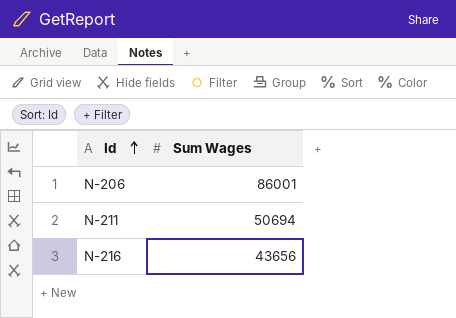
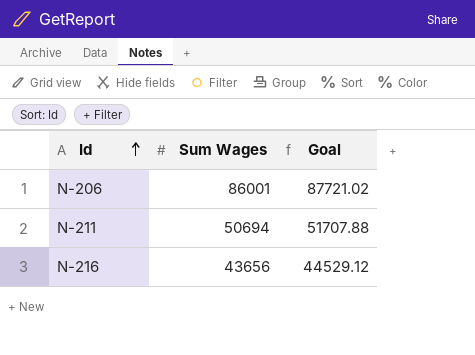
column Goal | formula: none -> [Sum Wages] * 1.02

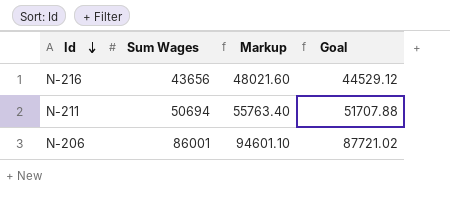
row order: Id ascending -> Id descending
column Markup | formula: none -> [Sum Wages] * 1.1

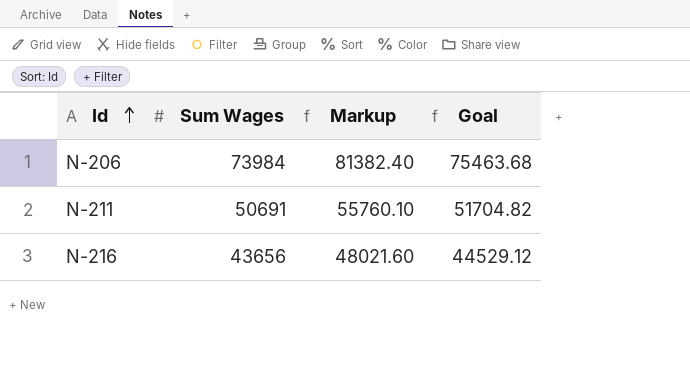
row order: Id descending -> Id ascending
N-206 | Sum Wages: 86001 -> 73984
N-206 | Markup: 94601.10 -> 81382.40
N-206 | Goal: 87721.02 -> 75463.68
N-211 | Sum Wages: 50694 -> 50691
N-211 | Markup: 55763.40 -> 55760.10
N-211 | Goal: 51707.88 -> 51704.82

